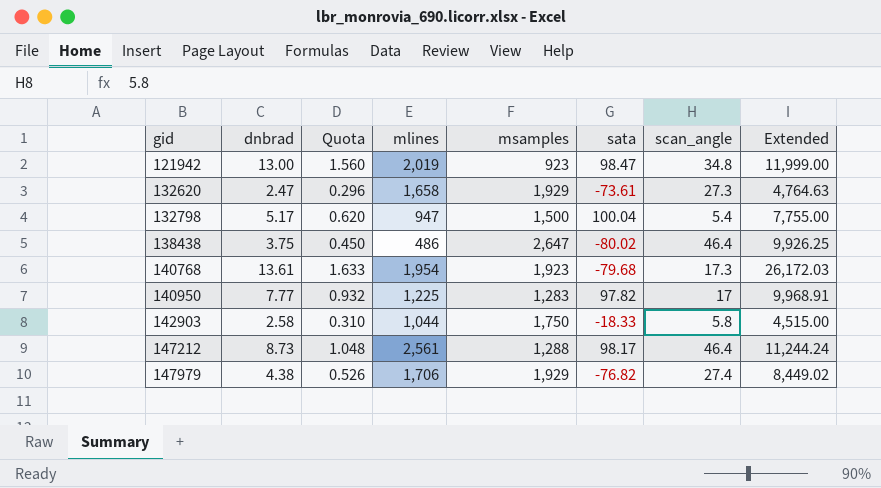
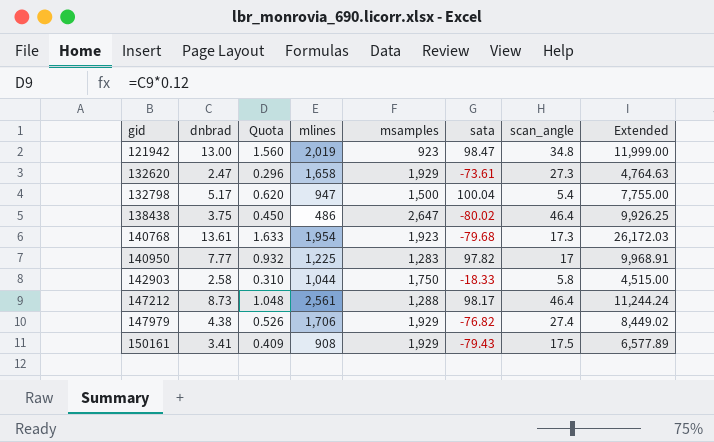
row 150161: none -> 3.41 | 0.409 | 908 | 1,929 | -79.43 | 17.5 | 6,577.89

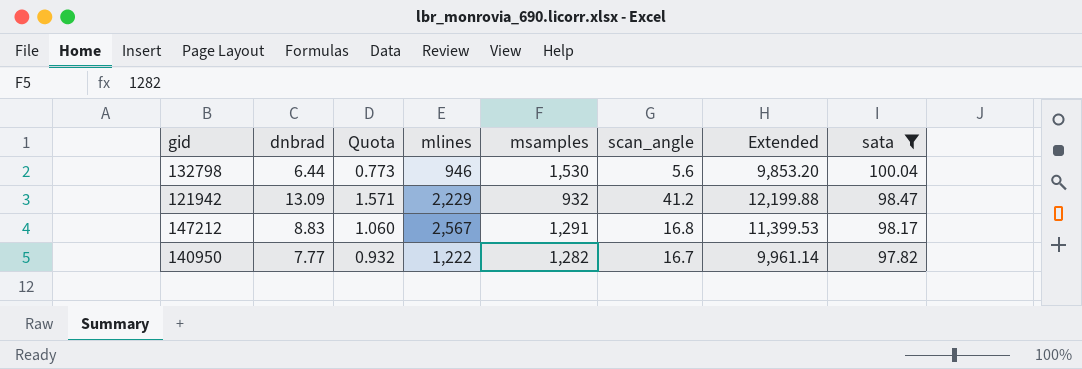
filter: none -> sata >= 97.82
row order: gid ascending -> sata descending
column sata | position: 6 -> 8
132798 | dnbrad: 5.17 -> 6.44
132798 | Quota: 0.620 -> 0.773
132798 | mlines: 947 -> 946
132798 | msamples: 1,500 -> 1,530
132798 | scan_angle: 5.4 -> 5.6
132798 | Extended: 7,755.00 -> 9,853.20
121942 | dnbrad: 13.00 -> 13.09
121942 | Quota: 1.560 -> 1.571
121942 | mlines: 2,019 -> 2,229
121942 | msamples: 923 -> 932
121942 | scan_angle: 34.8 -> 41.2
121942 | Extended: 11,999.00 -> 12,199.88
147212 | dnbrad: 8.73 -> 8.83
147212 | Quota: 1.048 -> 1.060
147212 | mlines: 2,561 -> 2,567
147212 | msamples: 1,288 -> 1,291
147212 | scan_angle: 46.4 -> 16.8
147212 | Extended: 11,244.24 -> 11,399.53
140950 | mlines: 1,225 -> 1,222
140950 | msamples: 1,283 -> 1,282
140950 | scan_angle: 17 -> 16.7
140950 | Extended: 9,968.91 -> 9,961.14

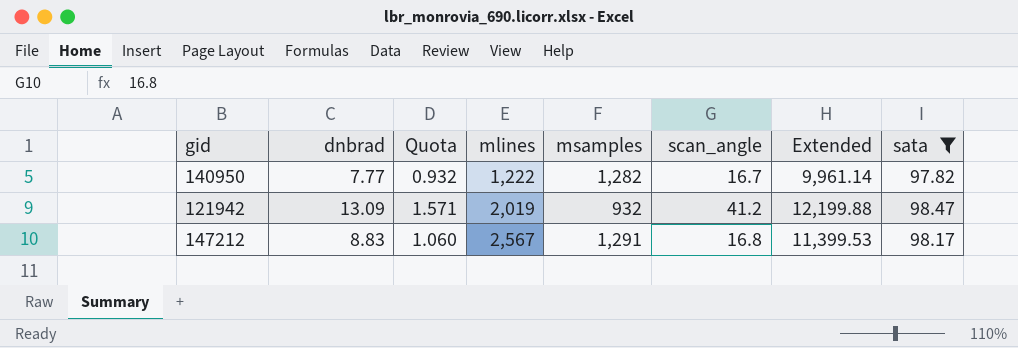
row order: sata descending -> mlines ascending
row 132798: 6.44 | 0.773 | 946 | 1,530 | 5.6 | 9,853.20 | 100.04 -> none
121942 | mlines: 2,229 -> 2,019

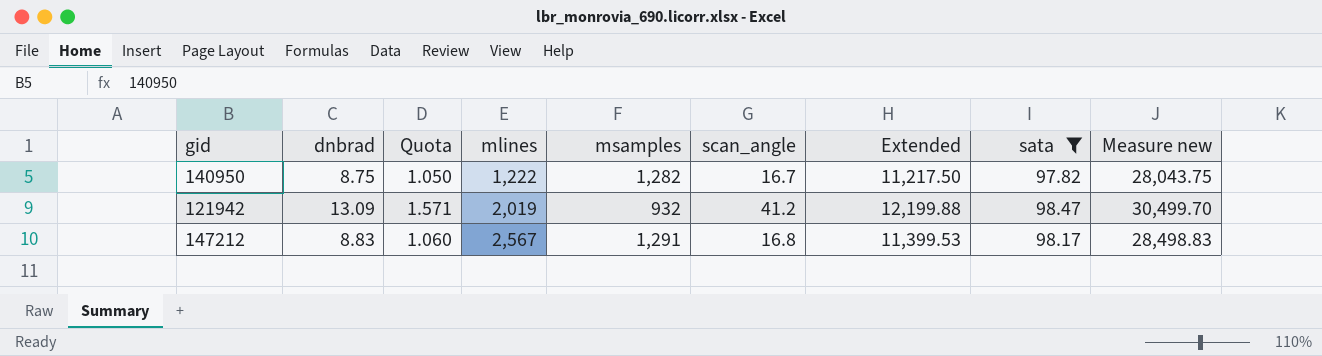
column Measure new | formula: none -> [Extended] * 2.5
140950 | dnbrad: 7.77 -> 8.75
140950 | Quota: 0.932 -> 1.050
140950 | Extended: 9,961.14 -> 11,217.50

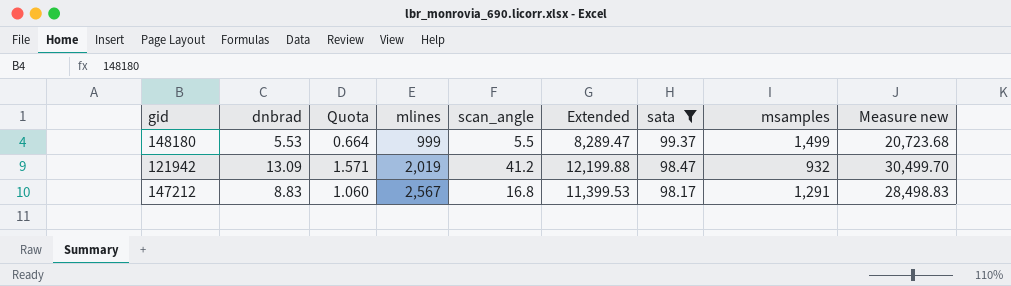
column msamples | position: 5 -> 8
row 140950: 8.75 | 1.050 | 1,222 | 1,282 | 16.7 | 11,217.50 | 97.82 | 28,043.75 -> none
row 148180: none -> 5.53 | 0.664 | 999 | 5.5 | 8,289.47 | 99.37 | 1,499 | 20,723.68

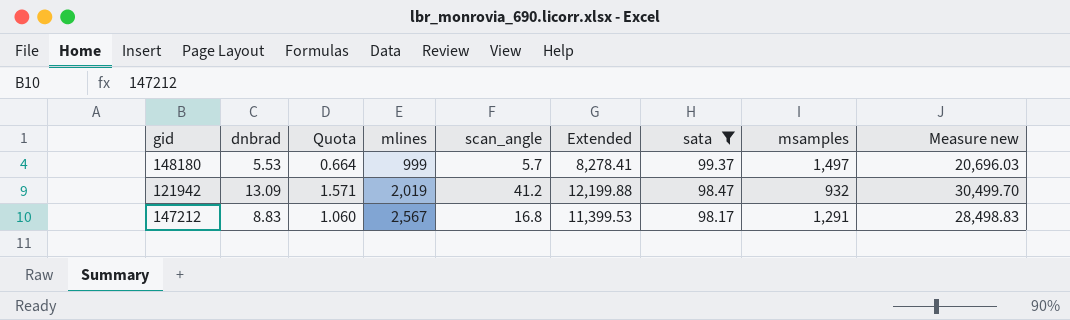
148180 | scan_angle: 5.5 -> 5.7
148180 | Extended: 8,289.47 -> 8,278.41
148180 | msamples: 1,499 -> 1,497
148180 | Measure new: 20,723.68 -> 20,696.03

